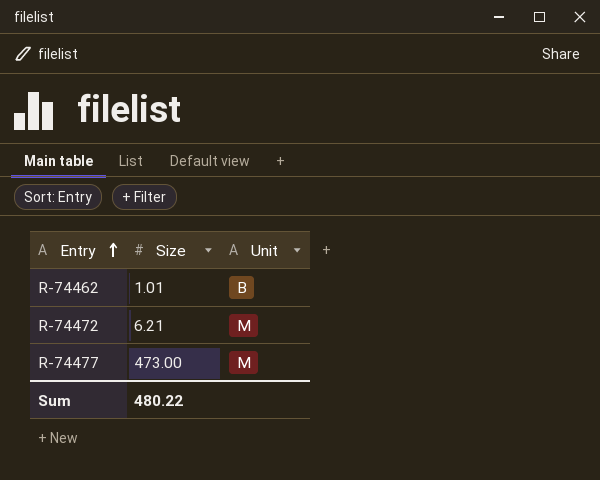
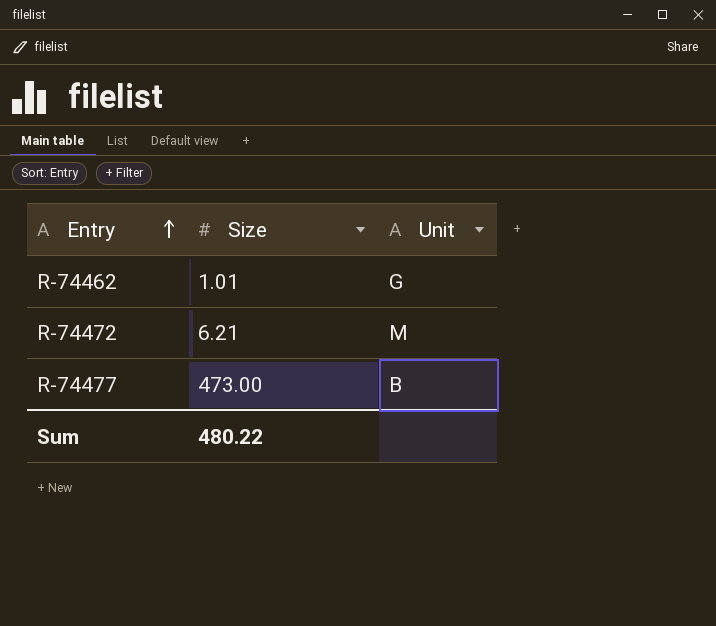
R-74462 | Unit: B -> G
R-74477 | Unit: M -> B

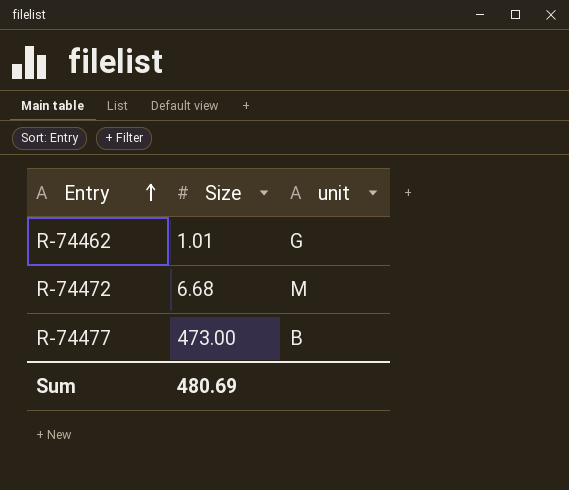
column name: Unit -> unit
R-74472 | Size: 6.21 -> 6.68
Sum | Size: 480.22 -> 480.69

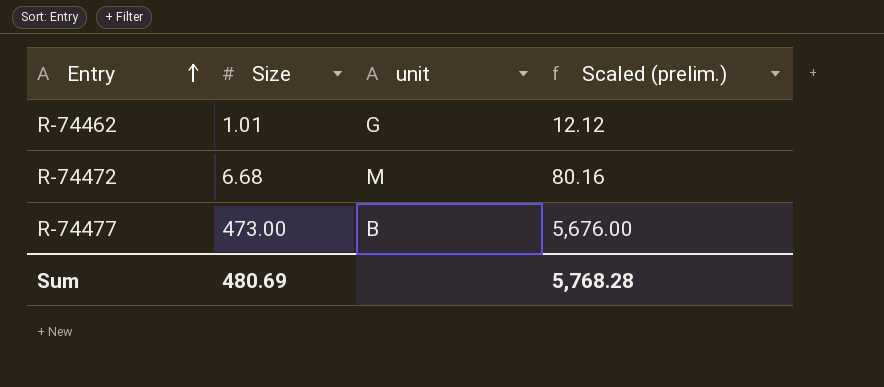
column Scaled (prelim.) | formula: none -> [Size] * 12

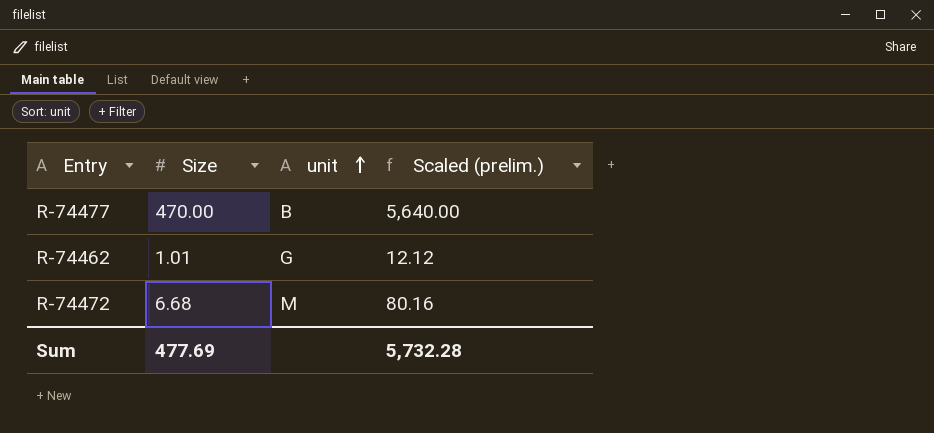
row order: Entry ascending -> unit ascending
R-74477 | Size: 473.00 -> 470.00
R-74477 | Scaled (prelim.): 5,676.00 -> 5,640.00
Sum | Size: 480.69 -> 477.69
Sum | Scaled (prelim.): 5,768.28 -> 5,732.28

